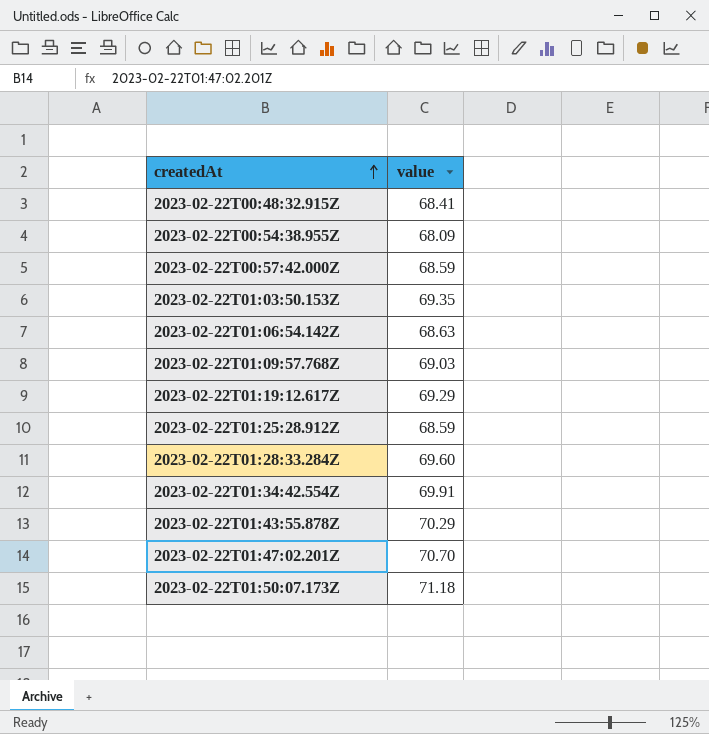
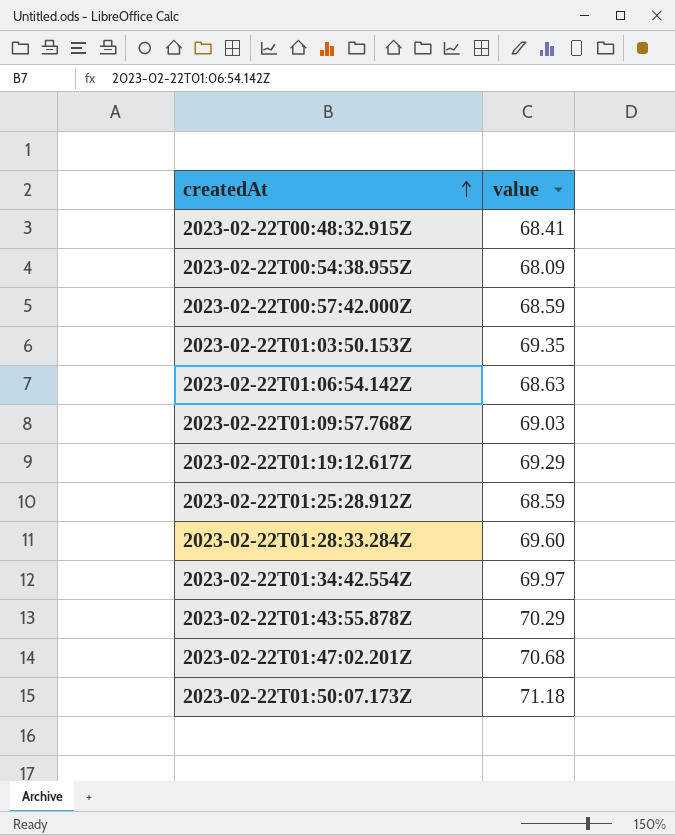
2023-02-22T01:34:42.554Z | value: 69.91 -> 69.97
2023-02-22T01:47:02.201Z | value: 70.70 -> 70.68

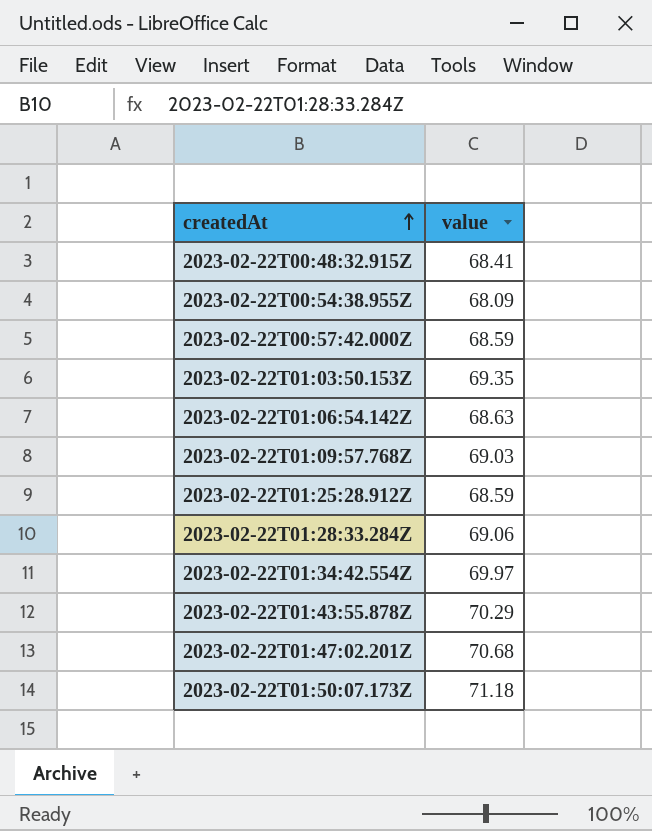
row 2023-02-22T01:19:12.617Z: 69.29 -> none
2023-02-22T01:28:33.284Z | value: 69.60 -> 69.06

